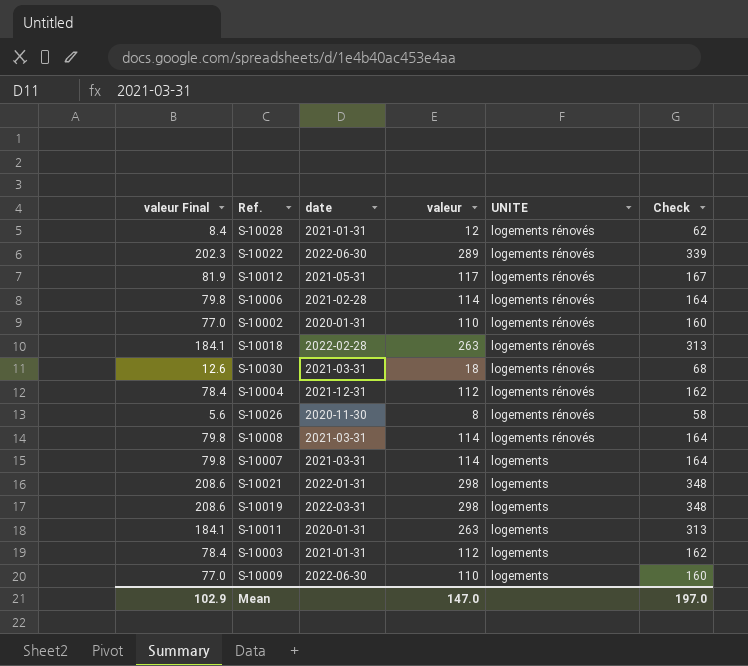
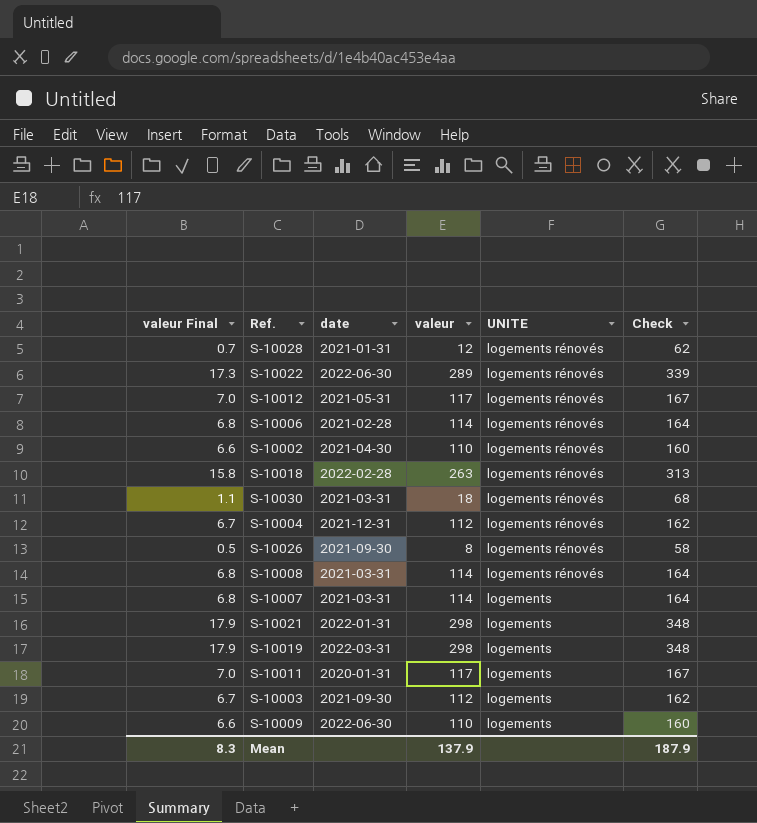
column valeur Final | formula: [valeur] * 0.7 -> [valeur] * 0.06
S-10002 | date: 2020-01-31 -> 2021-04-30
S-10026 | date: 2020-11-30 -> 2021-09-30
S-10011 | valeur: 263 -> 117
S-10011 | Check: 313 -> 167
S-10003 | date: 2021-01-31 -> 2021-09-30
Mean | valeur Final: 102.9 -> 8.3
Mean | valeur: 147.0 -> 137.9
Mean | Check: 197.0 -> 187.9

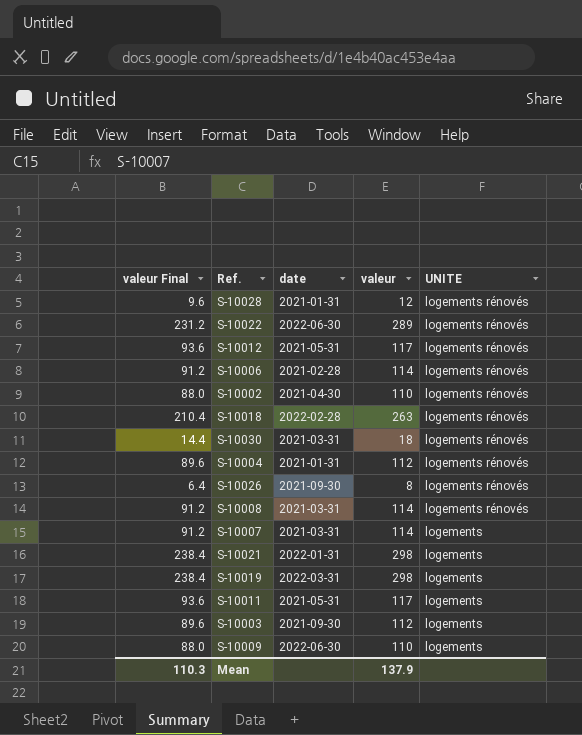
column Check | formula: [valeur] + 50 -> none
column valeur Final | formula: [valeur] * 0.06 -> [valeur] * 0.8
S-10004 | date: 2021-12-31 -> 2021-01-31
S-10011 | date: 2020-01-31 -> 2021-05-31
Mean | valeur Final: 8.3 -> 110.3

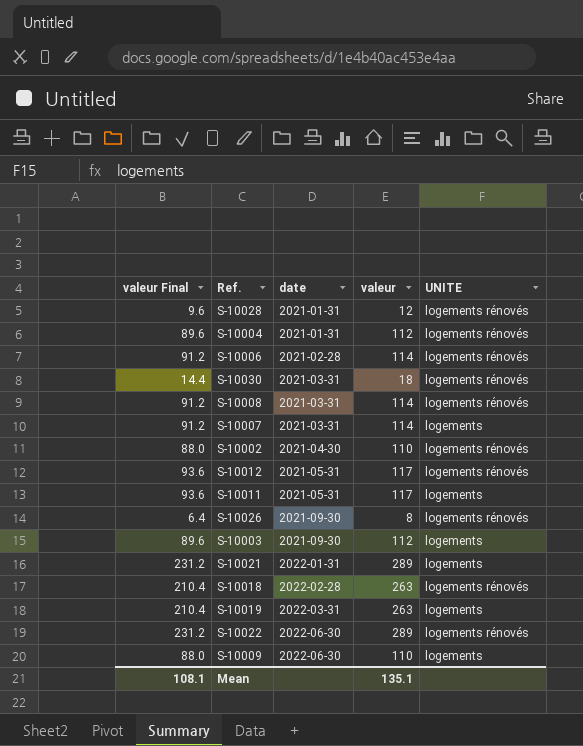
row order: UNITE descending -> date ascending
S-10021 | valeur Final: 238.4 -> 231.2
S-10021 | valeur: 298 -> 289
S-10019 | valeur Final: 238.4 -> 210.4
S-10019 | valeur: 298 -> 263
Mean | valeur Final: 110.3 -> 108.1
Mean | valeur: 137.9 -> 135.1

